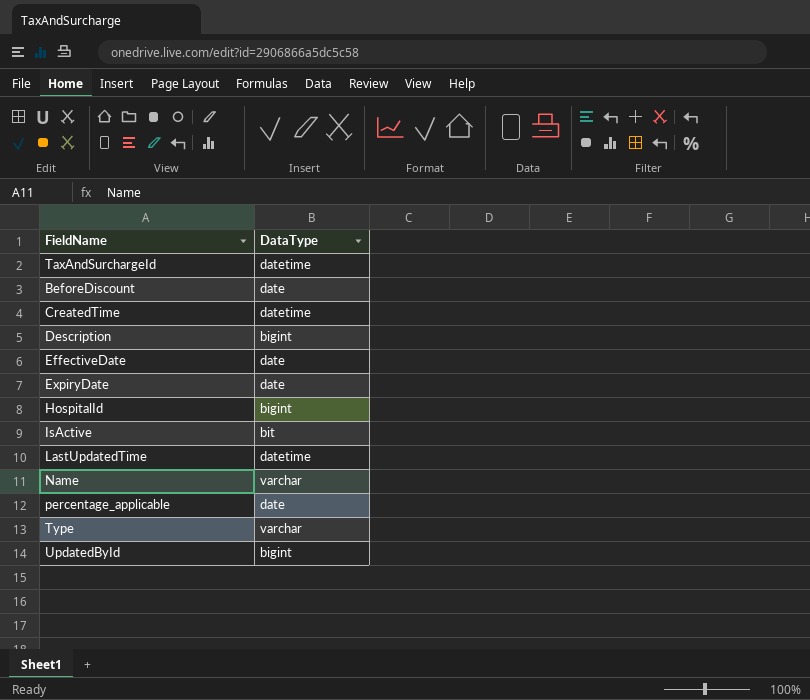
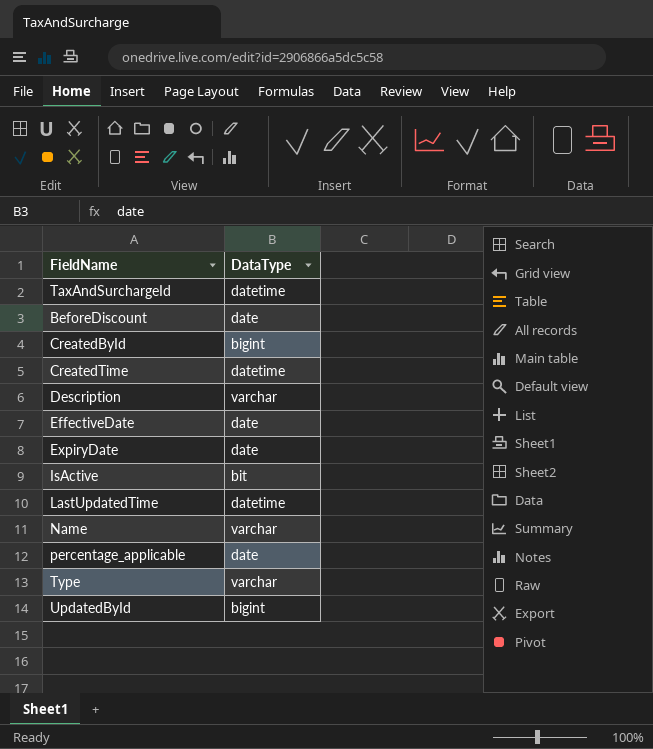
row HospitalId: bigint -> none
row CreatedById: none -> bigint
Description | DataType: bigint -> varchar

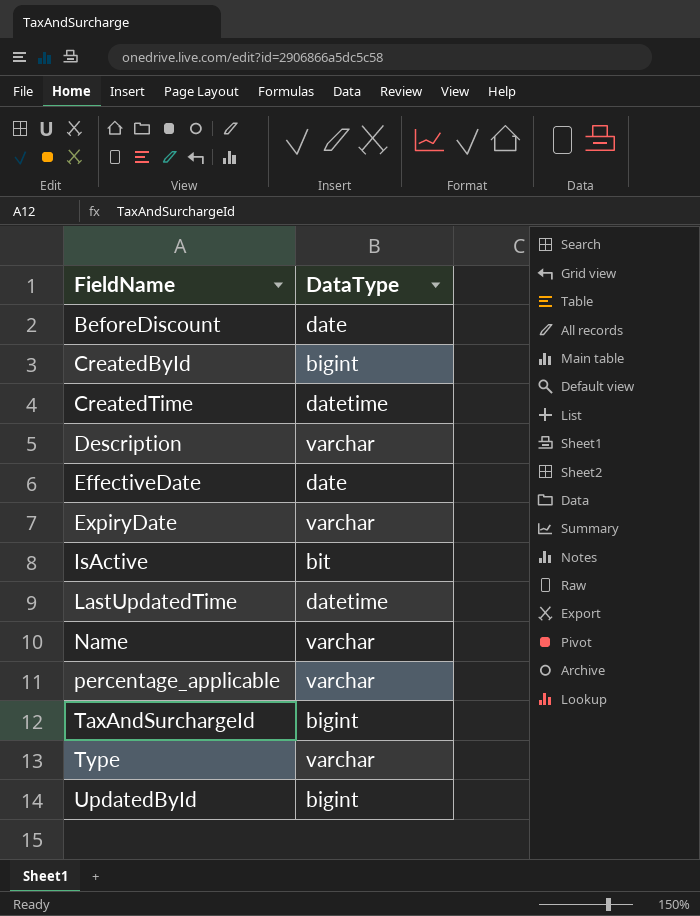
row order: none -> FieldName ascending
ExpiryDate | DataType: date -> varchar
percentage_applicable | DataType: date -> varchar
TaxAndSurchargeId | DataType: datetime -> bigint

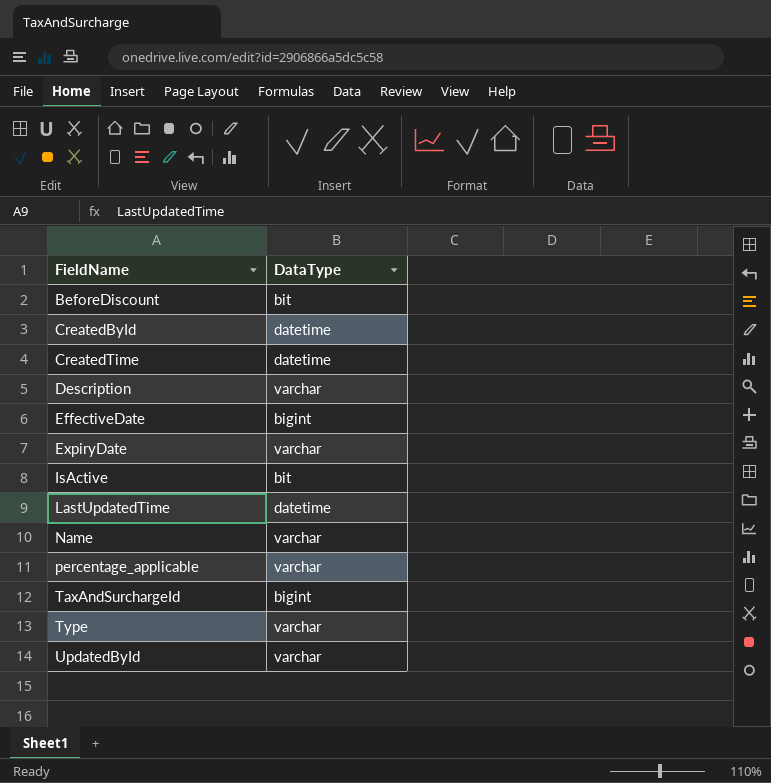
BeforeDiscount | DataType: date -> bit
CreatedById | DataType: bigint -> datetime
EffectiveDate | DataType: date -> bigint
UpdatedById | DataType: bigint -> varchar

